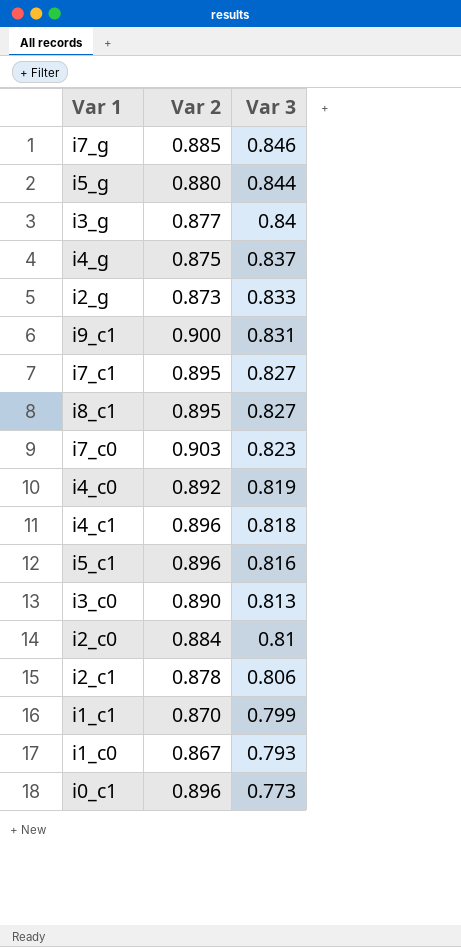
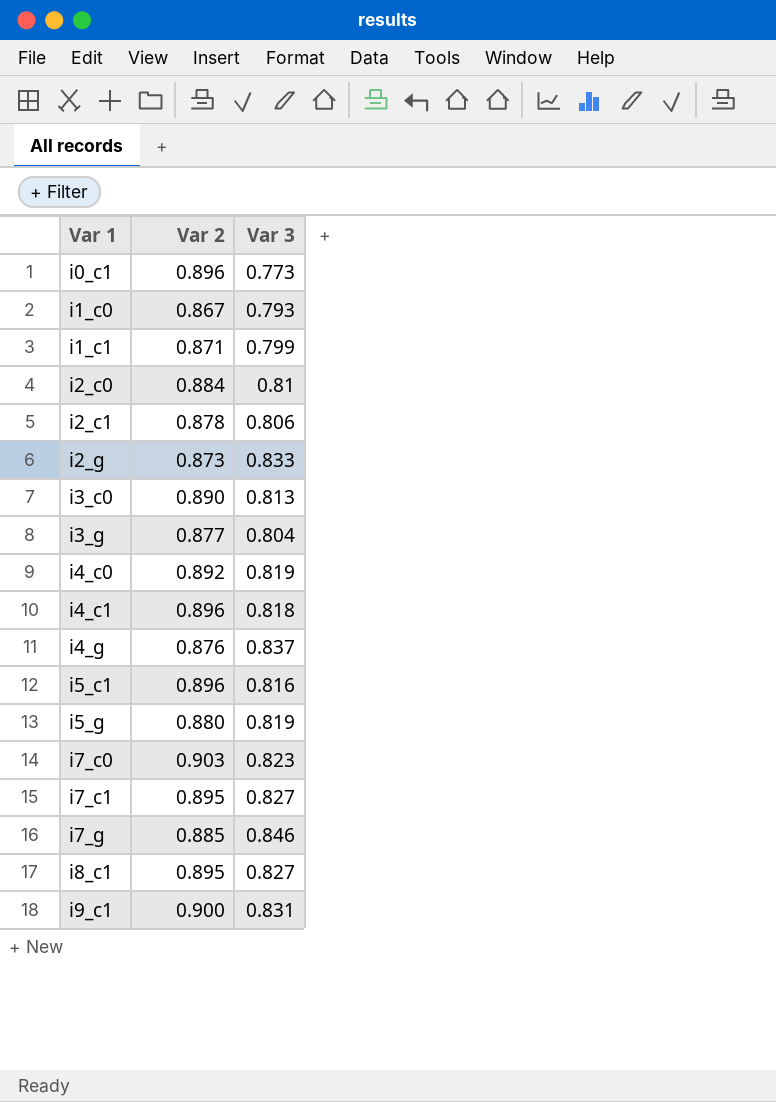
row order: Var 3 descending -> Var 1 ascending
i1_c1 | Var 2: 0.870 -> 0.871
i3_g | Var 3: 0.84 -> 0.804
i4_g | Var 2: 0.875 -> 0.876
i5_g | Var 3: 0.844 -> 0.819

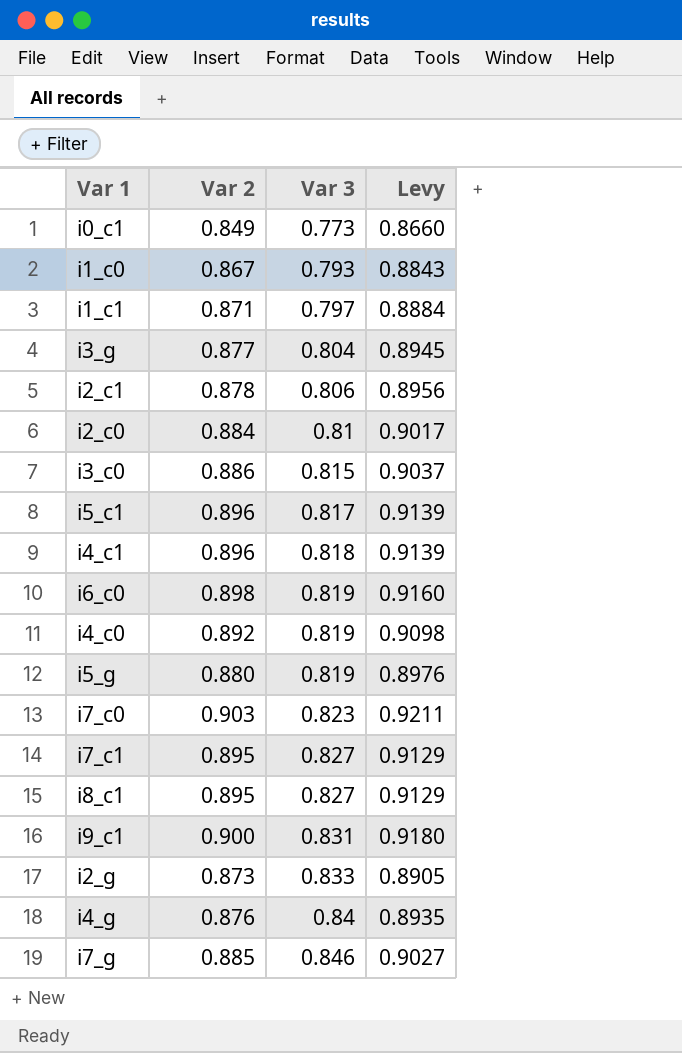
row order: Var 1 ascending -> Var 3 ascending
column Levy | formula: none -> [Var 2] * 1.02
i0_c1 | Var 2: 0.896 -> 0.849
i1_c1 | Var 3: 0.799 -> 0.797
i3_c0 | Var 2: 0.890 -> 0.886
i3_c0 | Var 3: 0.813 -> 0.815
i5_c1 | Var 3: 0.816 -> 0.817
row i6_c0: none -> 0.898 | 0.819 | 0.9160
i4_g | Var 3: 0.837 -> 0.84

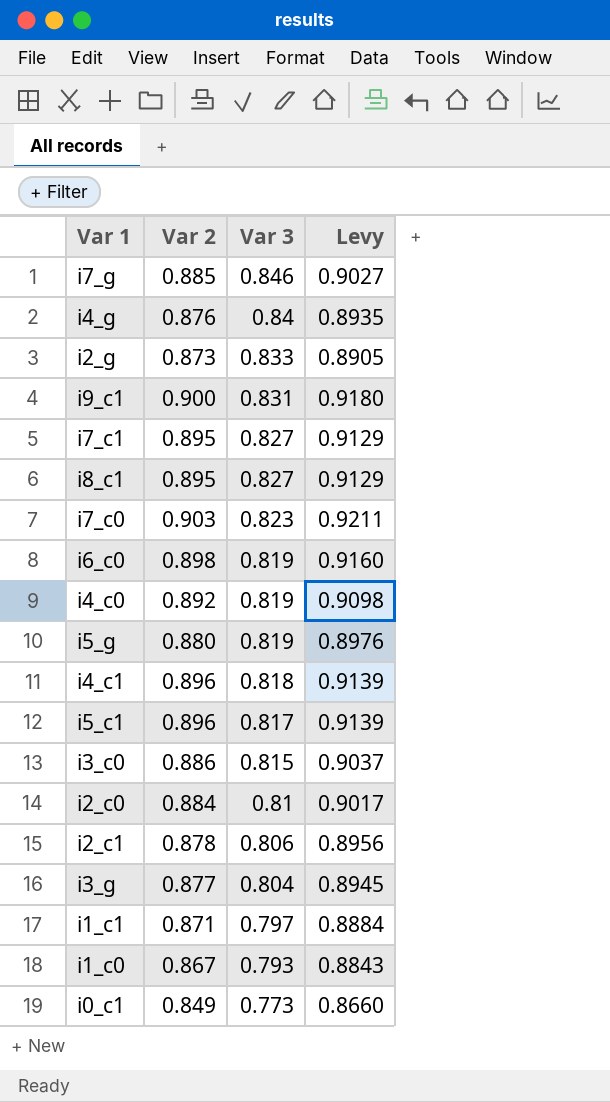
row order: Var 3 ascending -> Var 3 descending

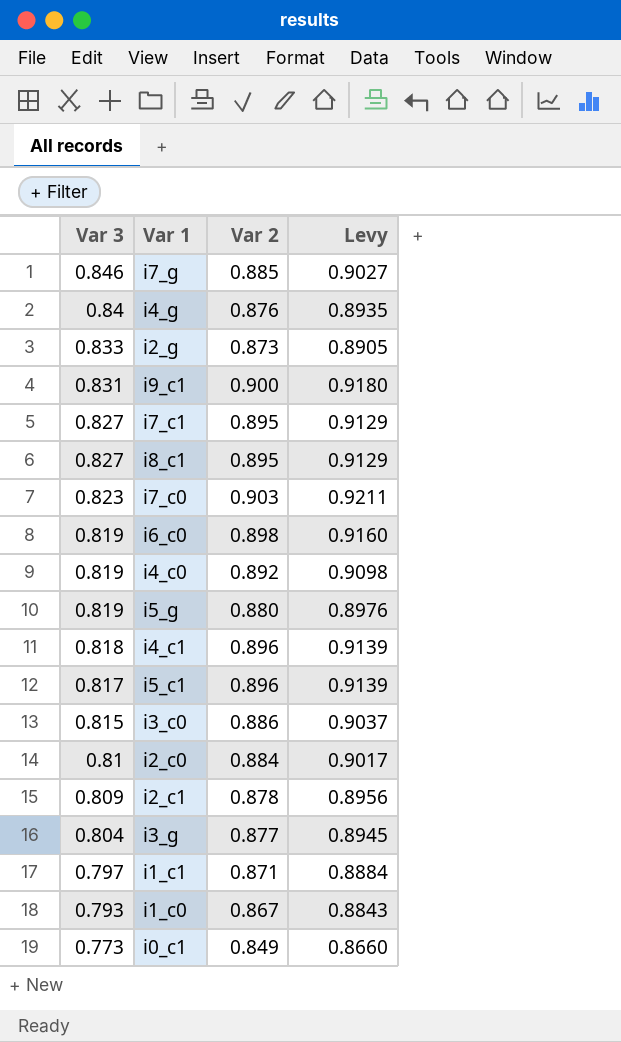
column Var 3 | position: 3 -> 1
i2_c1 | Var 3: 0.806 -> 0.809

